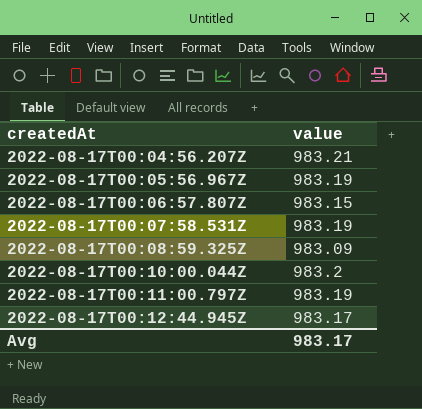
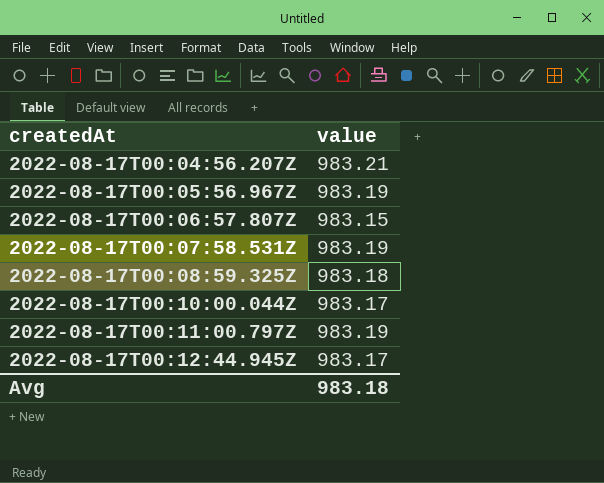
2022-08-17T00:08:59.325Z | value: 983.09 -> 983.18
2022-08-17T00:10:00.044Z | value: 983.2 -> 983.17
Avg | value: 983.17 -> 983.18

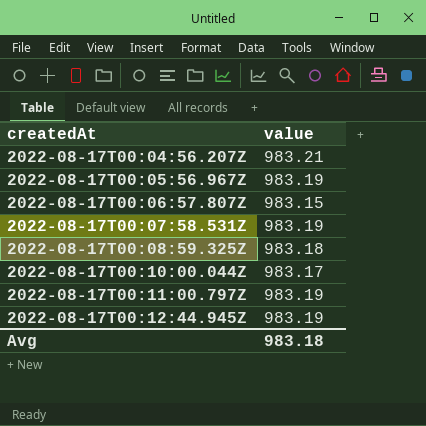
2022-08-17T00:12:44.945Z | value: 983.17 -> 983.19

